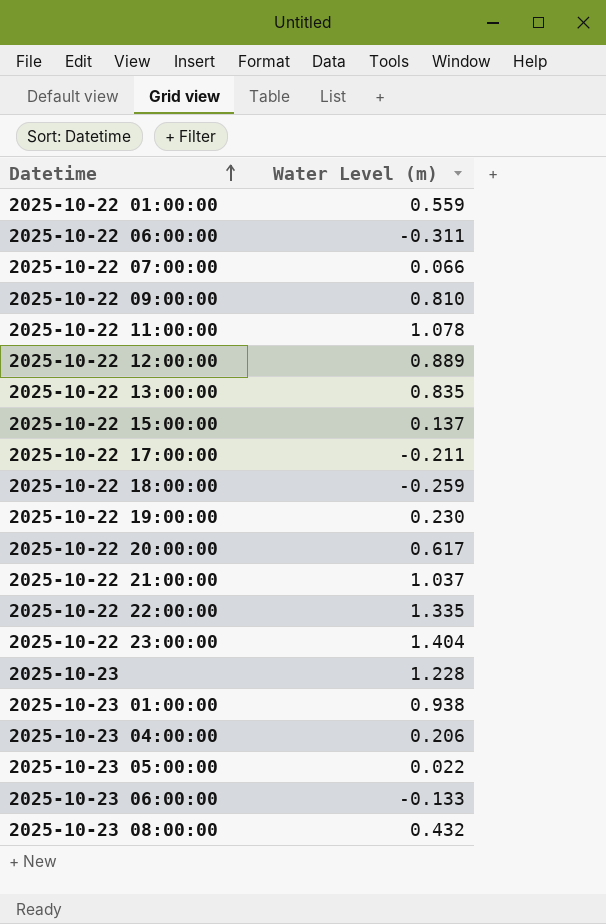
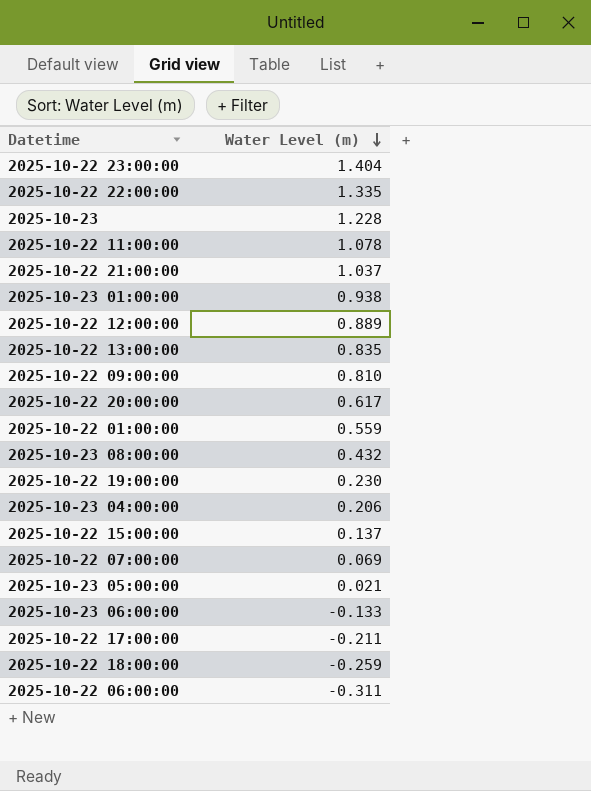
row order: Datetime ascending -> Water Level (m) descending
2025-10-22 07:00:00 | Water Level (m): 0.066 -> 0.069
2025-10-23 05:00:00 | Water Level (m): 0.022 -> 0.021

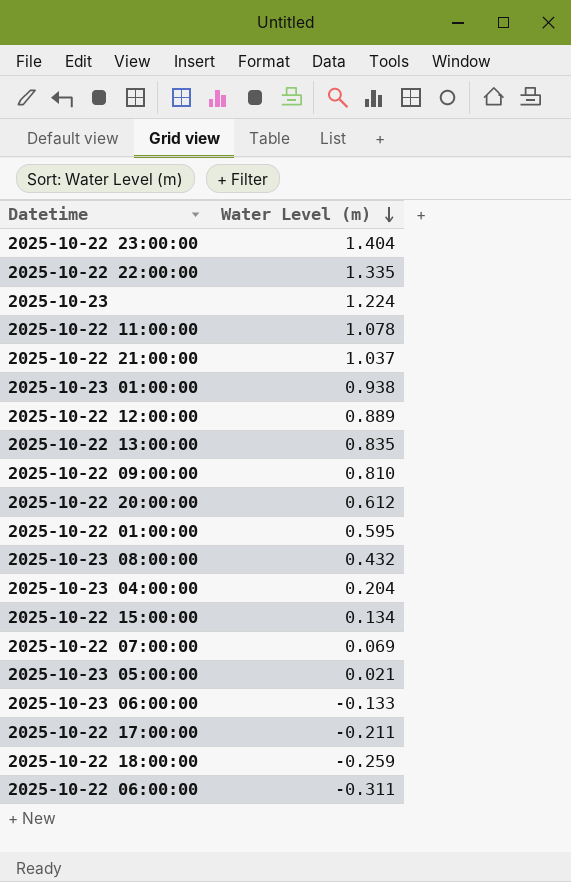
row 2025-10-22 19:00:00: 0.230 -> none
2025-10-23 | Water Level (m): 1.228 -> 1.224
2025-10-22 20:00:00 | Water Level (m): 0.617 -> 0.612
2025-10-22 01:00:00 | Water Level (m): 0.559 -> 0.595
2025-10-23 04:00:00 | Water Level (m): 0.206 -> 0.204
2025-10-22 15:00:00 | Water Level (m): 0.137 -> 0.134

